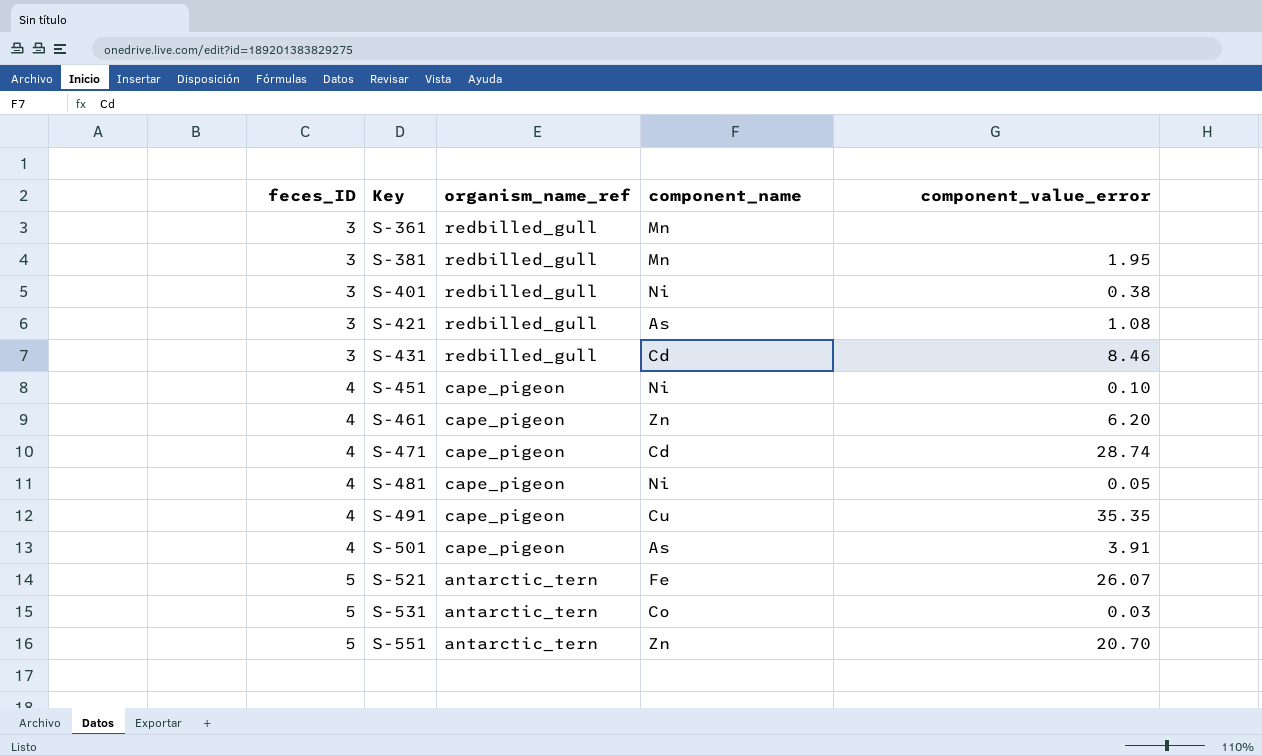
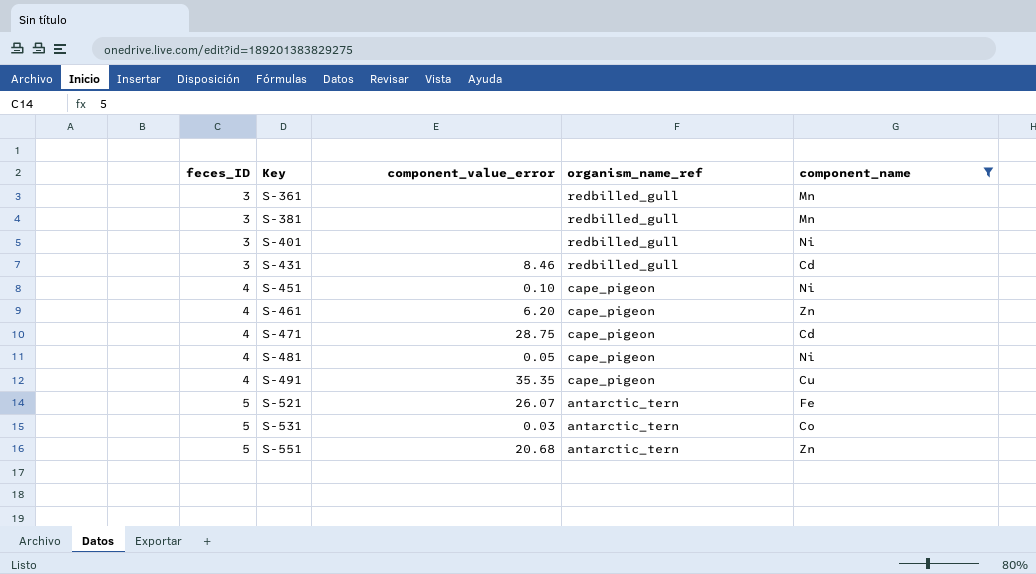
filter: none -> component_name != As
column component_value_error | position: 5 -> 3
S-381 | component_value_error: 1.95 -> none
S-401 | component_value_error: 0.38 -> none
S-471 | component_value_error: 28.74 -> 28.75
S-551 | component_value_error: 20.70 -> 20.68

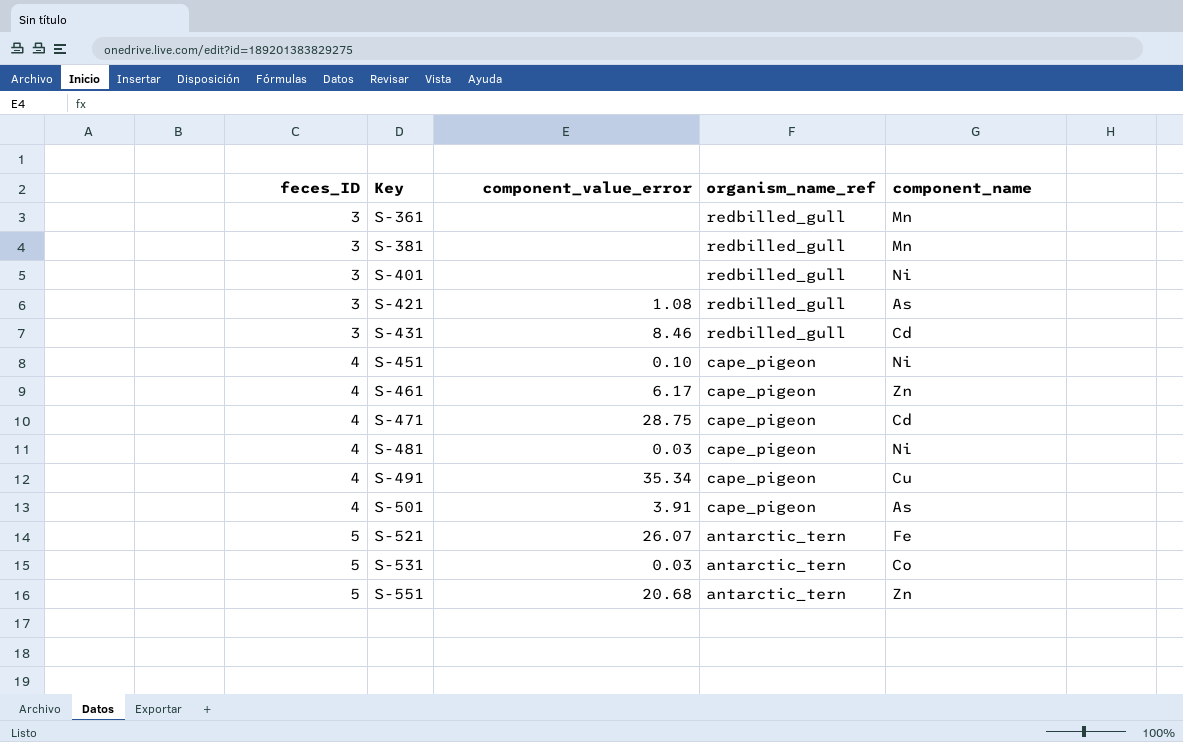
filter: component_name != As -> none
S-461 | component_value_error: 6.20 -> 6.17
S-481 | component_value_error: 0.05 -> 0.03
S-491 | component_value_error: 35.35 -> 35.34

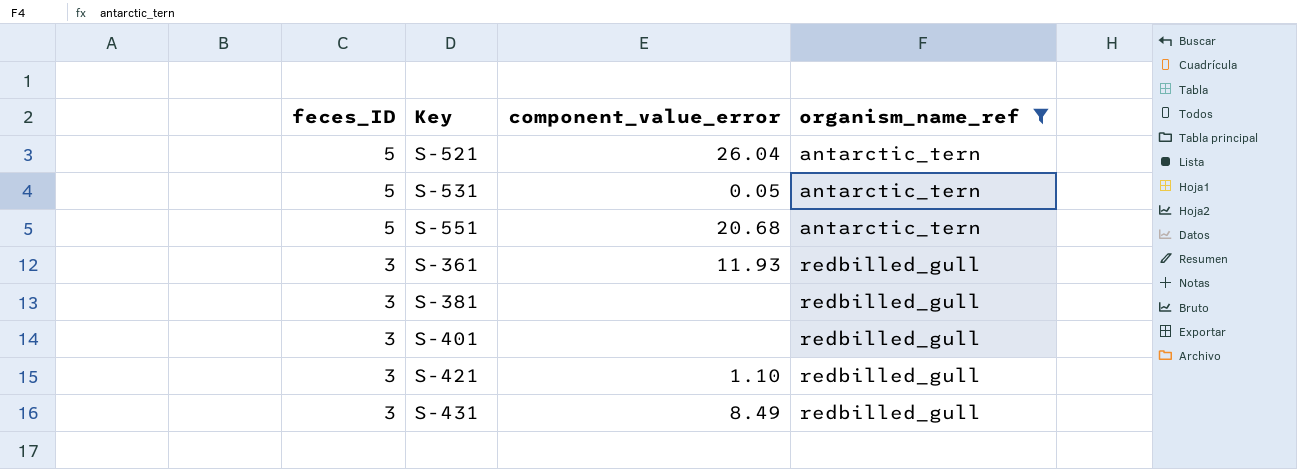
filter: none -> organism_name_ref != cape_pigeon
row order: feces_ID ascending -> feces_ID descending
column component_name | position: 5 -> none
S-521 | component_value_error: 26.07 -> 26.04
S-531 | component_value_error: 0.03 -> 0.05
S-361 | component_value_error: none -> 11.93
S-421 | component_value_error: 1.08 -> 1.10
S-431 | component_value_error: 8.46 -> 8.49

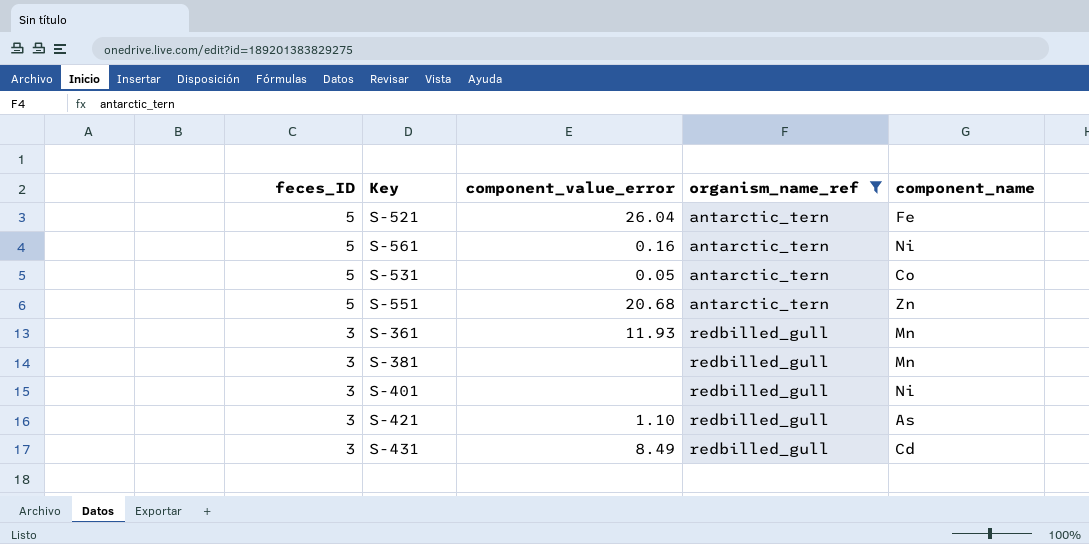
column component_name | position: none -> 5
row S-561: none -> 5 | 0.16 | antarctic_tern | Ni

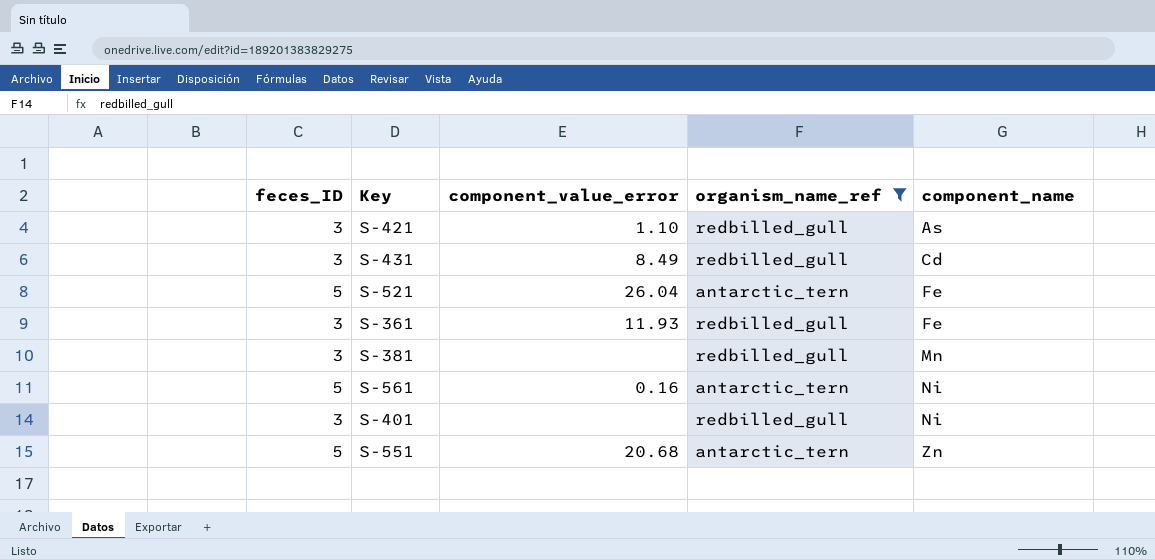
row order: feces_ID descending -> component_name ascending
row S-531: 5 | 0.05 | antarctic_tern | Co -> none
S-361 | component_name: Mn -> Fe

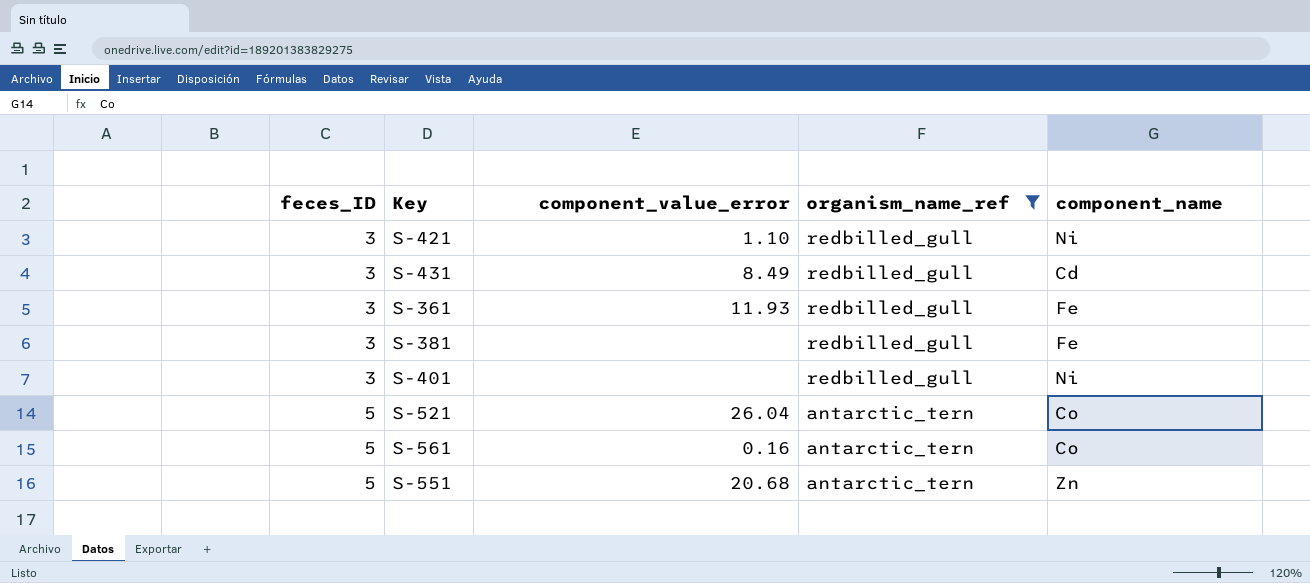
row order: component_name ascending -> feces_ID ascending
S-421 | component_name: As -> Ni
S-381 | component_name: Mn -> Fe
S-521 | component_name: Fe -> Co
S-561 | component_name: Ni -> Co

